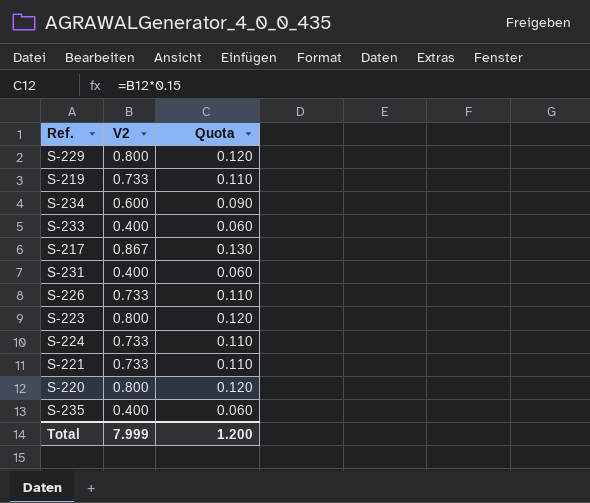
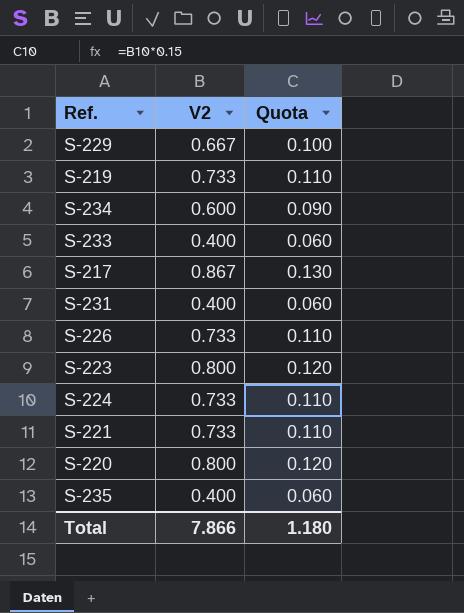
S-229 | V2: 0.800 -> 0.667
S-229 | Quota: 0.120 -> 0.100
Total | V2: 7.999 -> 7.866
Total | Quota: 1.200 -> 1.180

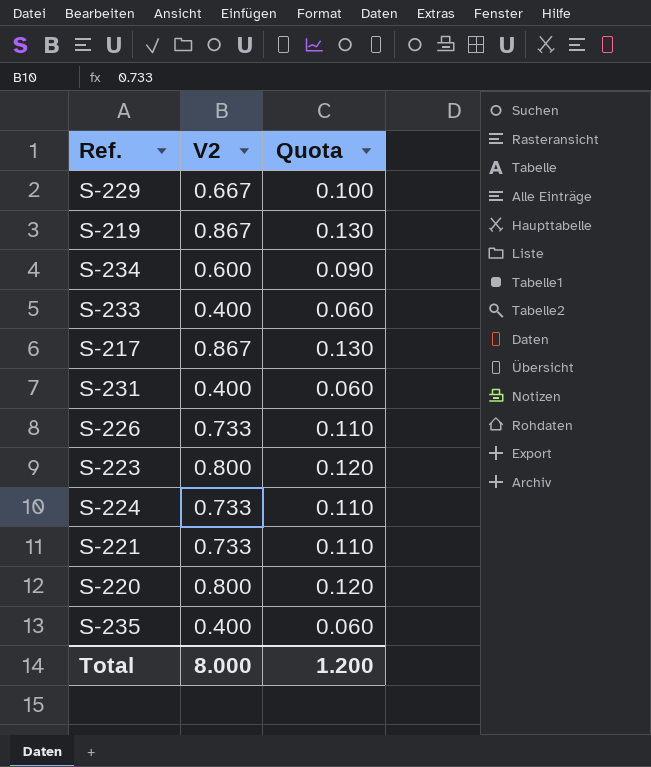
S-219 | V2: 0.733 -> 0.867
S-219 | Quota: 0.110 -> 0.130
Total | V2: 7.866 -> 8.000
Total | Quota: 1.180 -> 1.200

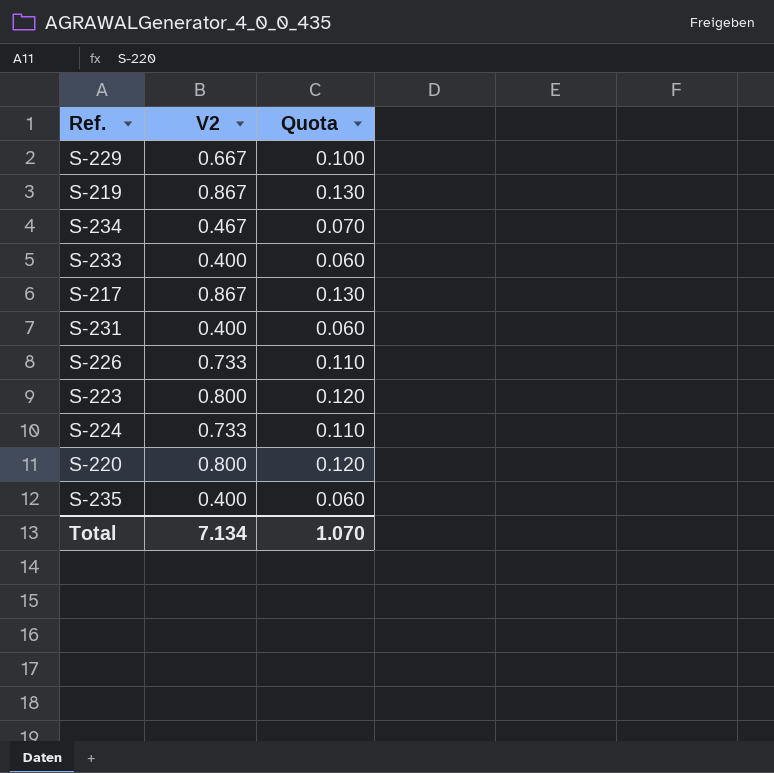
row S-221: 0.733 | 0.110 -> none
S-234 | V2: 0.600 -> 0.467
S-234 | Quota: 0.090 -> 0.070
Total | V2: 8.000 -> 7.134
Total | Quota: 1.200 -> 1.070

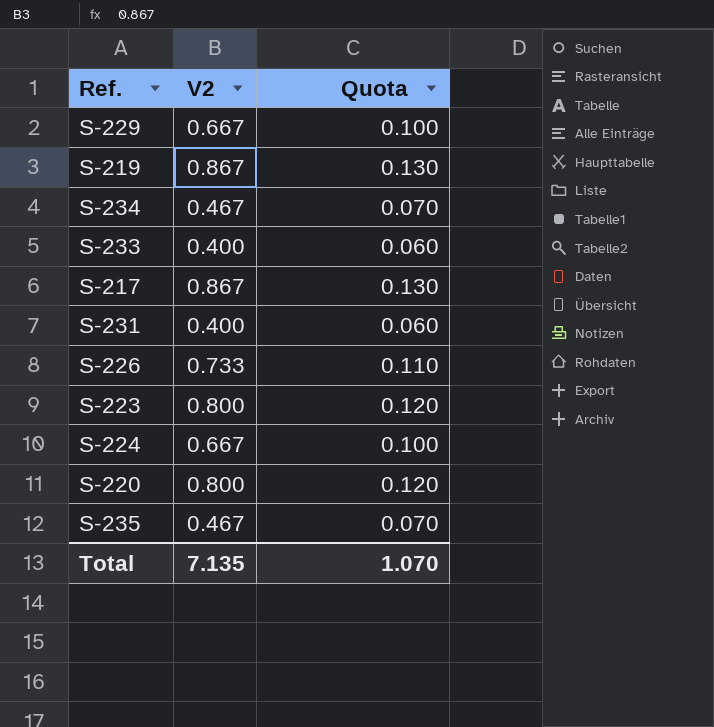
S-224 | V2: 0.733 -> 0.667
S-224 | Quota: 0.110 -> 0.100
S-235 | V2: 0.400 -> 0.467
S-235 | Quota: 0.060 -> 0.070
Total | V2: 7.134 -> 7.135

